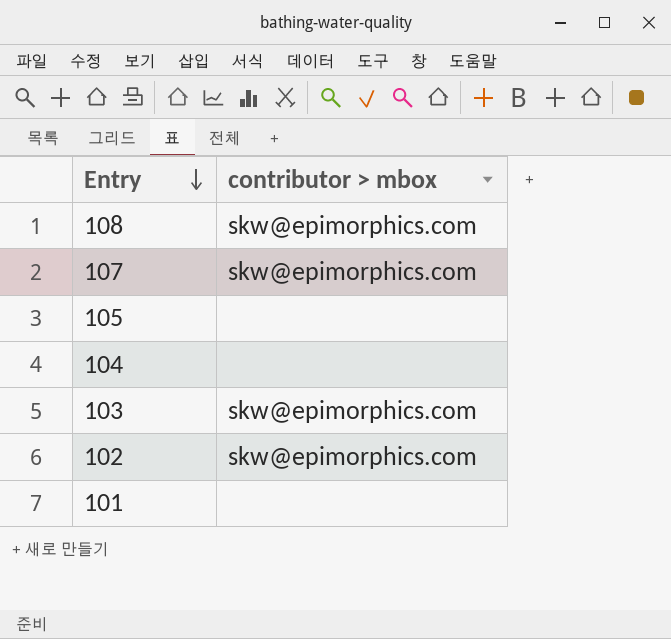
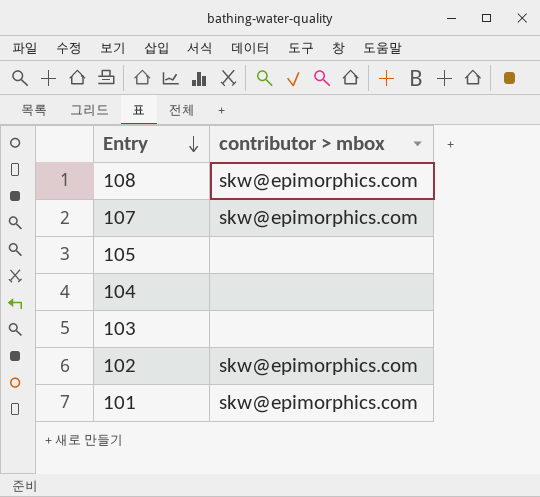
103 | contributor > mbox: skw@epimorphics.com -> none
101 | contributor > mbox: none -> skw@epimorphics.com

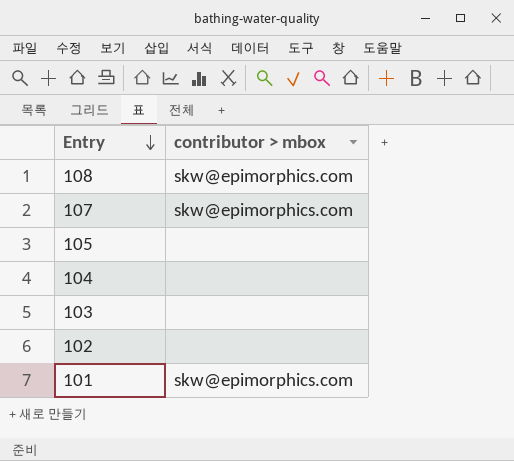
102 | contributor > mbox: skw@epimorphics.com -> none

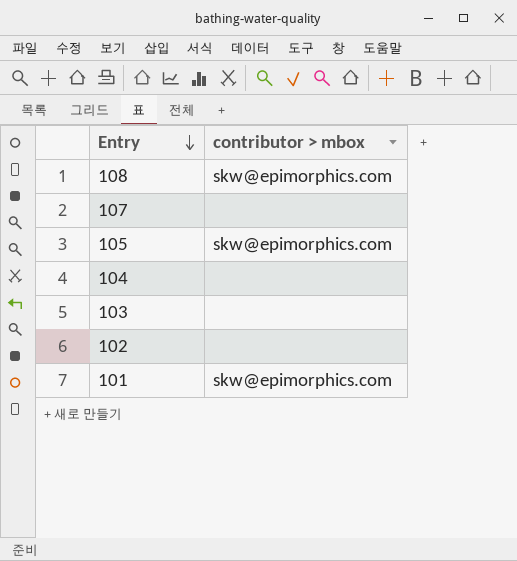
107 | contributor > mbox: skw@epimorphics.com -> none
105 | contributor > mbox: none -> skw@epimorphics.com

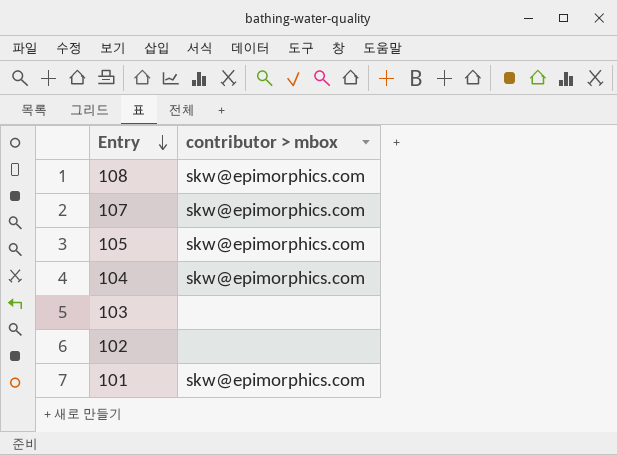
107 | contributor > mbox: none -> skw@epimorphics.com
104 | contributor > mbox: none -> skw@epimorphics.com

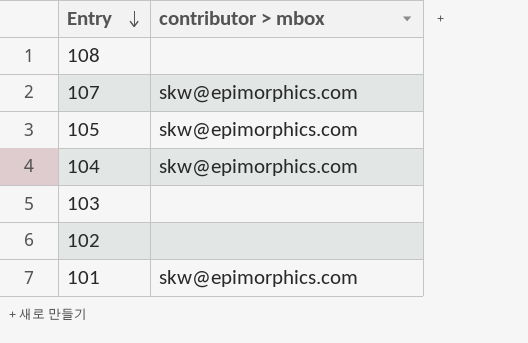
108 | contributor > mbox: skw@epimorphics.com -> none

